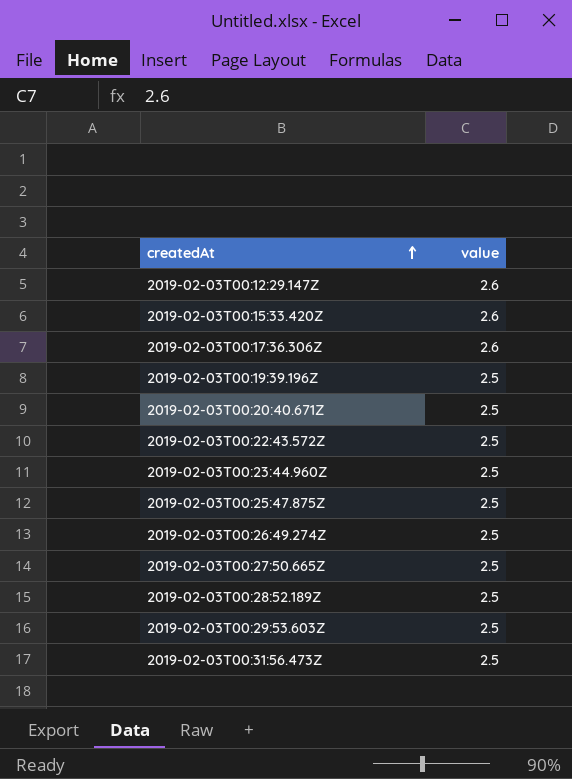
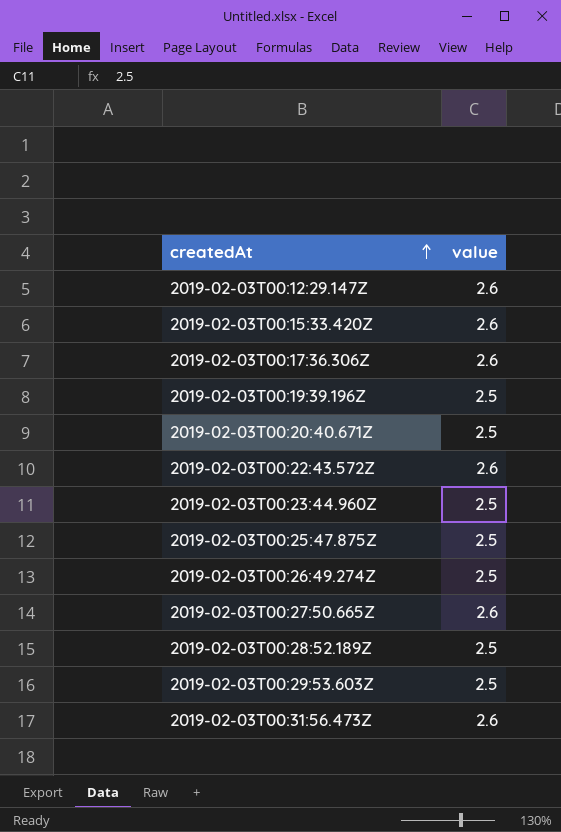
2019-02-03T00:22:43.572Z | value: 2.5 -> 2.6
2019-02-03T00:27:50.665Z | value: 2.5 -> 2.6
2019-02-03T00:31:56.473Z | value: 2.5 -> 2.6

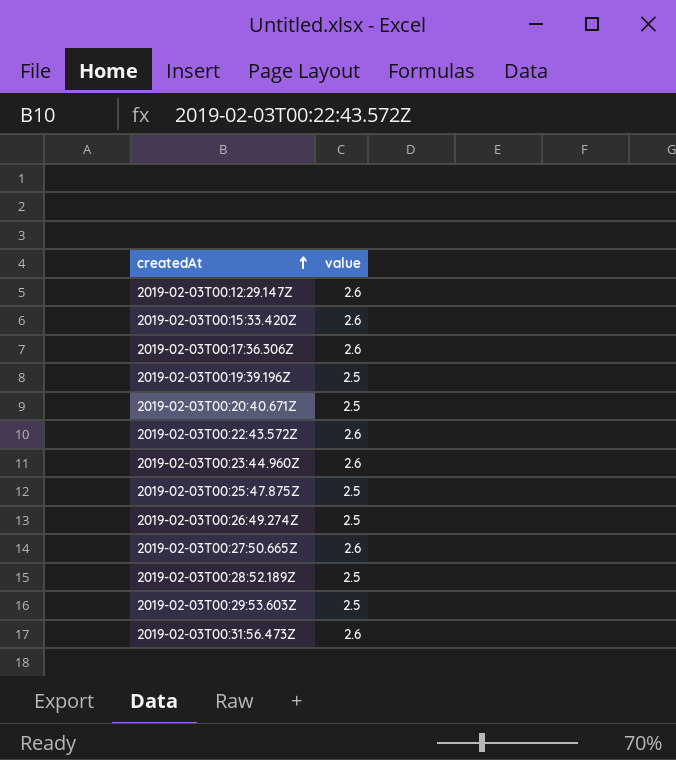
2019-02-03T00:23:44.960Z | value: 2.5 -> 2.6

